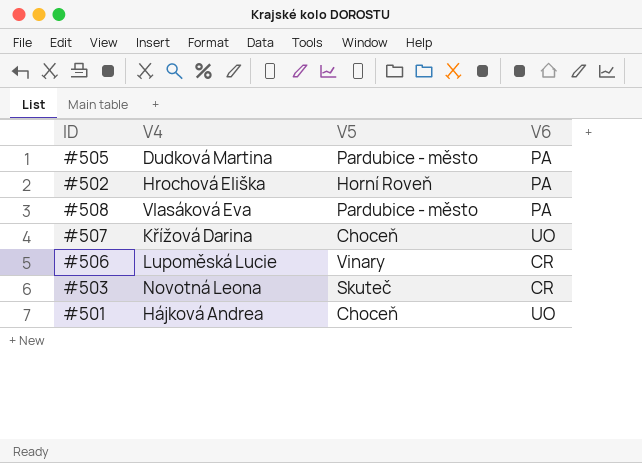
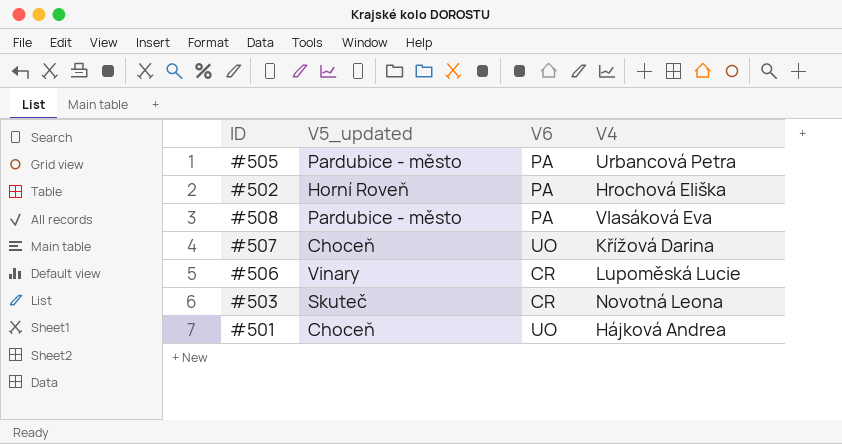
column name: V5 -> V5_updated
column V4 | position: 2 -> 4
#505 | V4: Dudková Martina -> Urbancová Petra

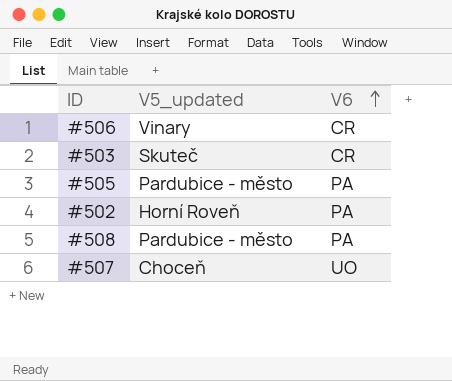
row order: none -> V6 ascending
column V4 | position: 4 -> none
row #501: Choceň | UO | Hájková Andrea -> none

